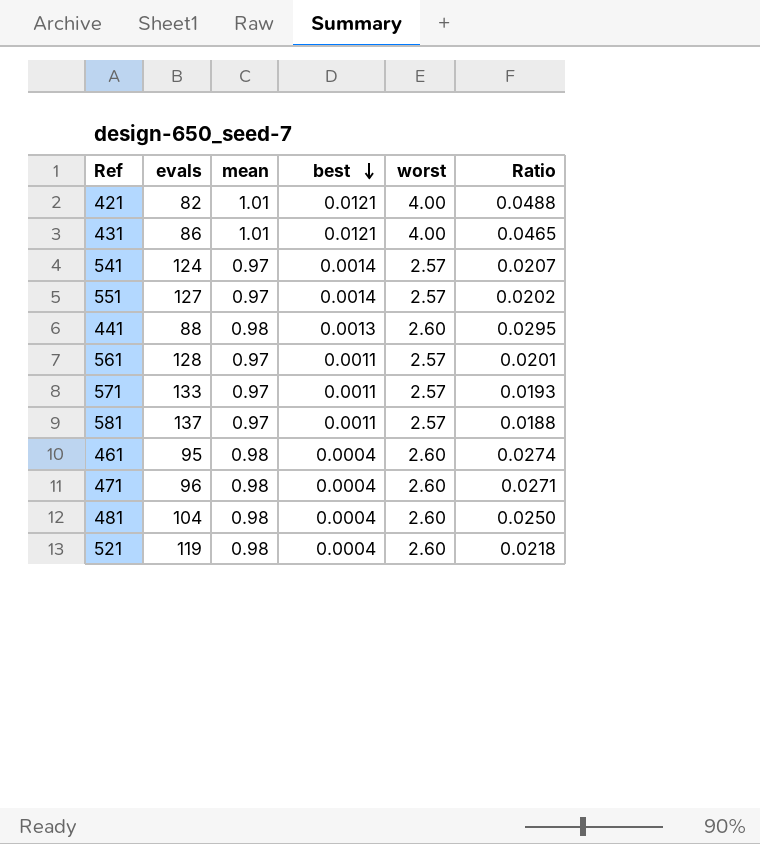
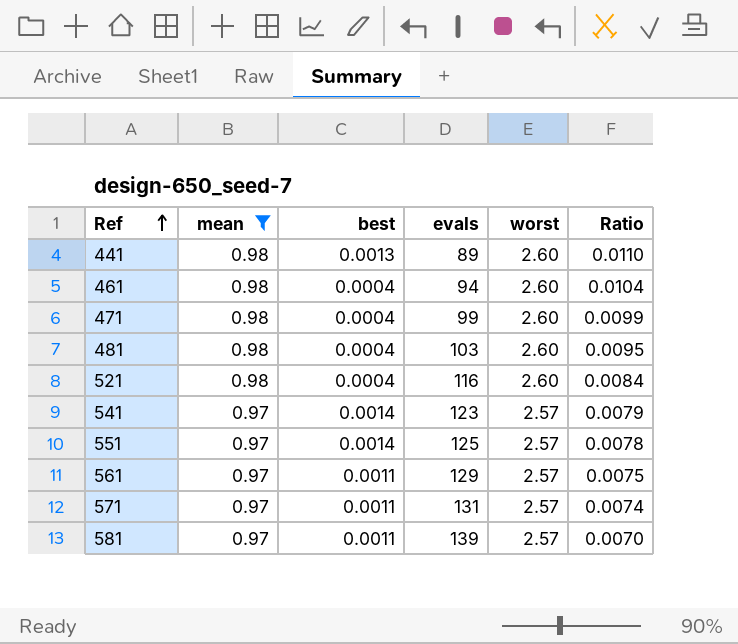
filter: none -> mean != 1.01
row order: best descending -> Ref ascending
column evals | position: 2 -> 4
column Ratio | formula: [worst] / [evals] -> [mean] / [evals]
441 | evals: 88 -> 89
461 | evals: 95 -> 94
471 | evals: 96 -> 99
481 | evals: 104 -> 103
521 | evals: 119 -> 116
541 | evals: 124 -> 123
551 | evals: 127 -> 125
561 | evals: 128 -> 129
571 | evals: 133 -> 131
581 | evals: 137 -> 139

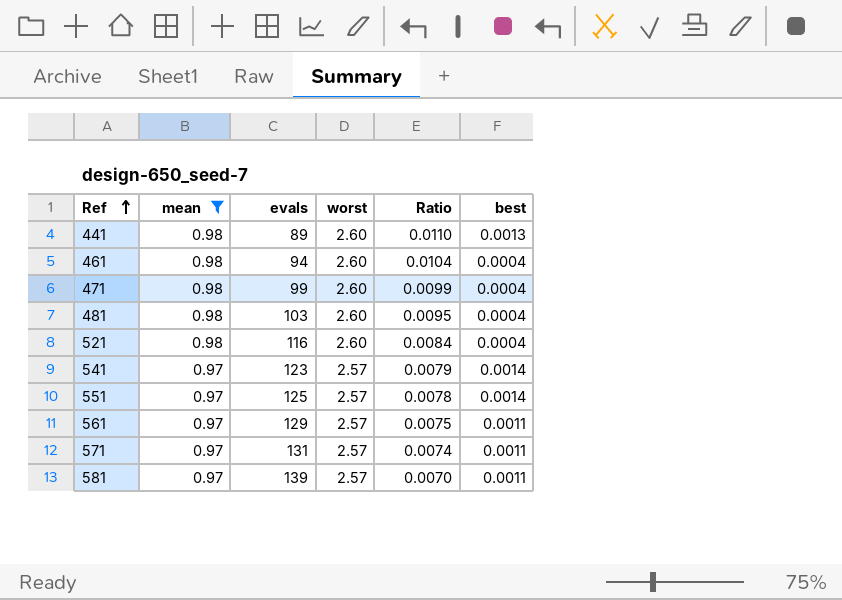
column best | position: 3 -> 6

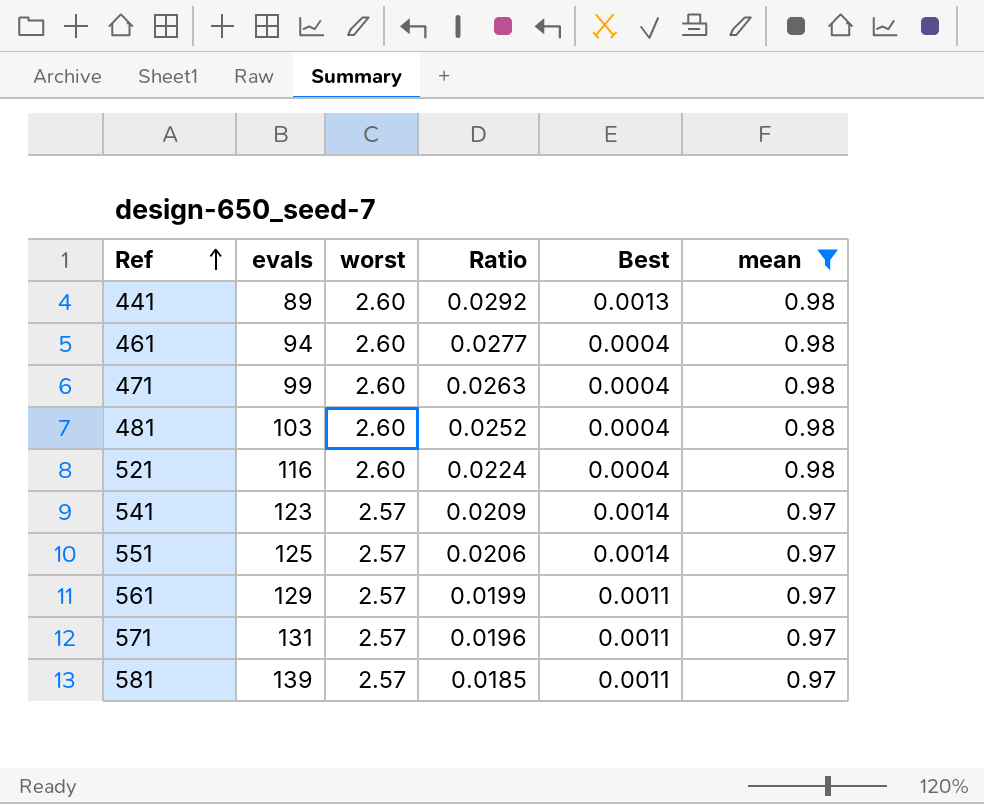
column Ratio | formula: [mean] / [evals] -> [worst] / [evals]
column name: best -> Best
column mean | position: 2 -> 6

